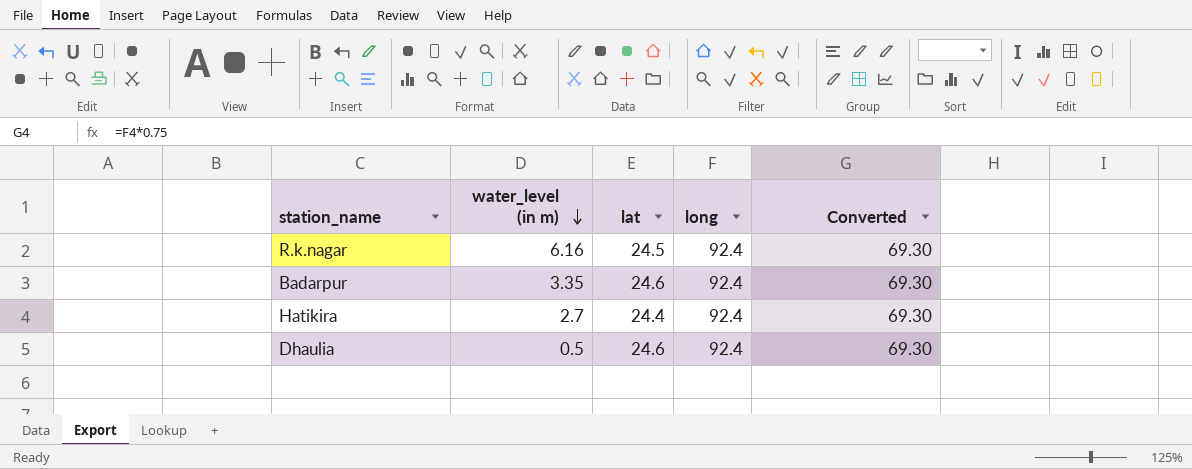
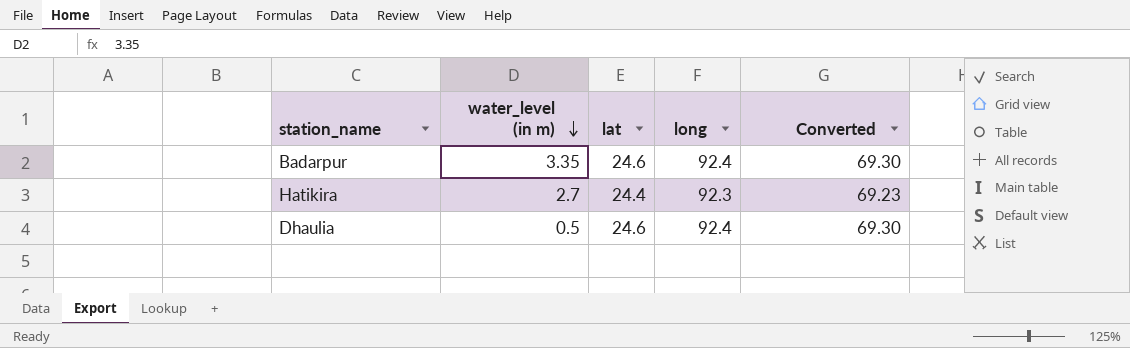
row R.k.nagar: 6.16 | 24.5 | 92.4 | 69.30 -> none
Hatikira | long: 92.4 -> 92.3
Hatikira | Converted: 69.30 -> 69.23

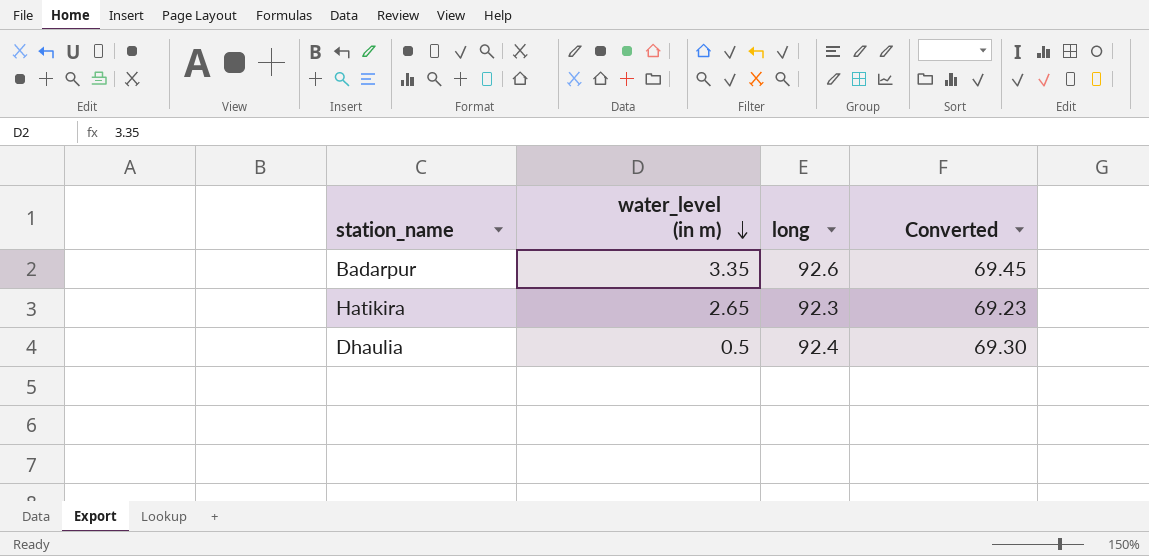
column lat | position: 3 -> none
Badarpur | long: 92.4 -> 92.6
Badarpur | Converted: 69.30 -> 69.45
Hatikira | water_level (in m): 2.7 -> 2.65

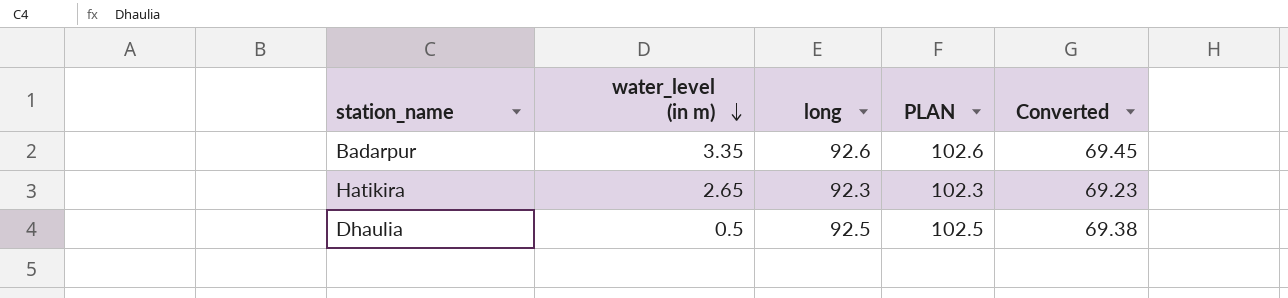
column PLAN | formula: none -> [long] + 10
Dhaulia | long: 92.4 -> 92.5
Dhaulia | Converted: 69.30 -> 69.38

